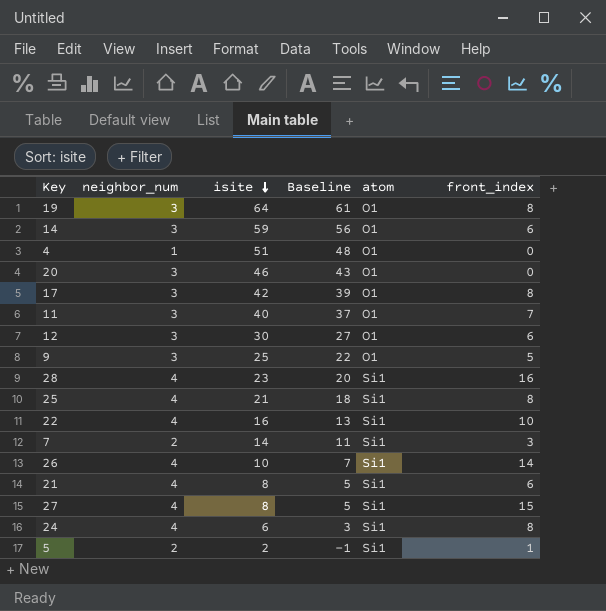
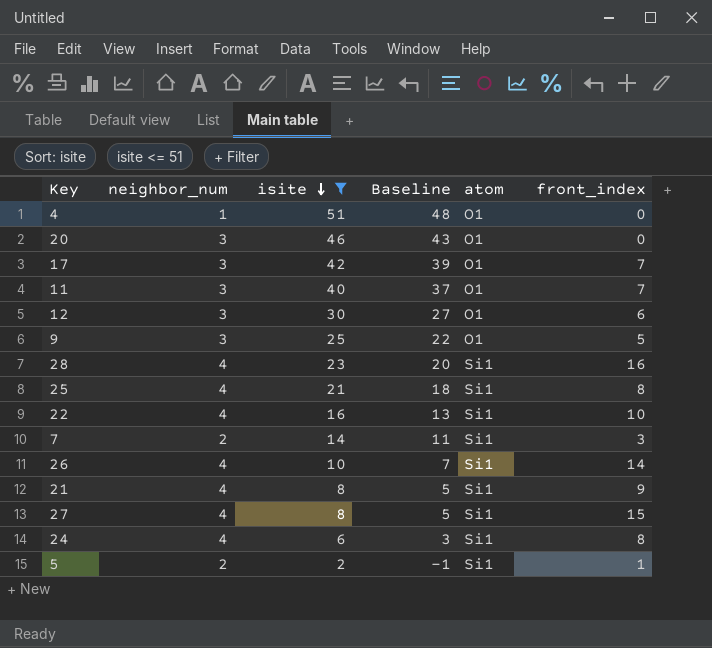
filter: none -> isite <= 51
17 | front_index: 8 -> 7
21 | front_index: 6 -> 9

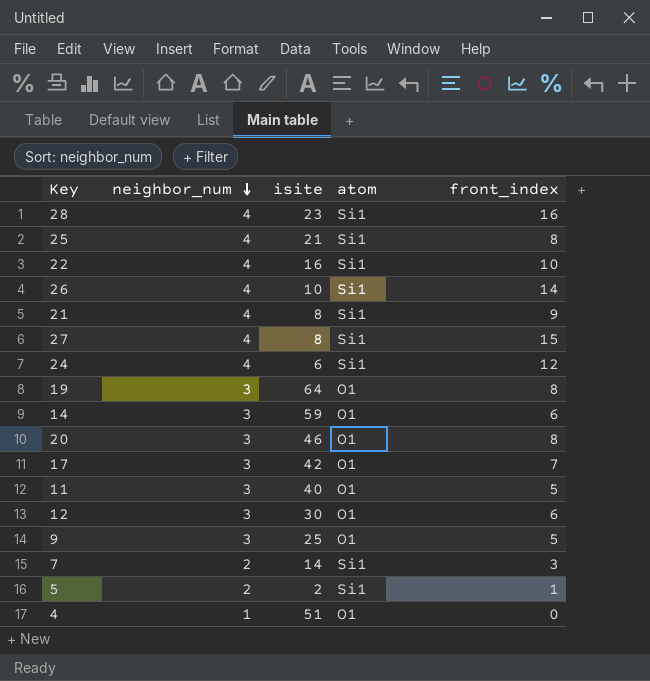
filter: isite <= 51 -> none
row order: isite descending -> neighbor_num descending
column Baseline | formula: [isite] - 3 -> none
24 | front_index: 8 -> 12
20 | front_index: 0 -> 8
11 | front_index: 7 -> 5

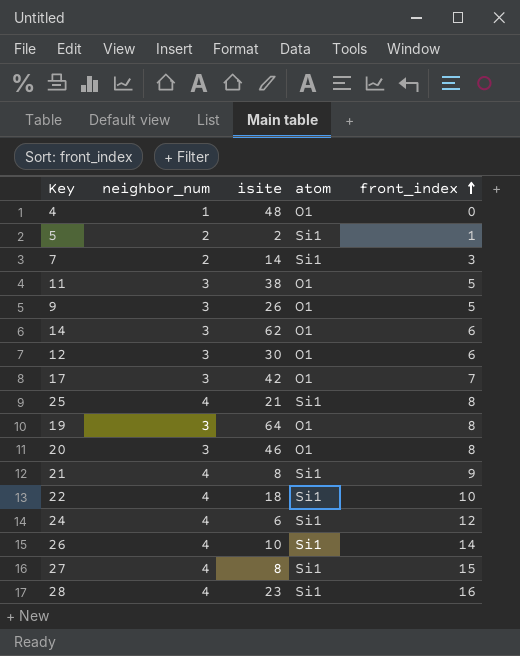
row order: neighbor_num descending -> front_index ascending
4 | isite: 51 -> 48
11 | isite: 40 -> 38
9 | isite: 25 -> 26
14 | isite: 59 -> 62
22 | isite: 16 -> 18

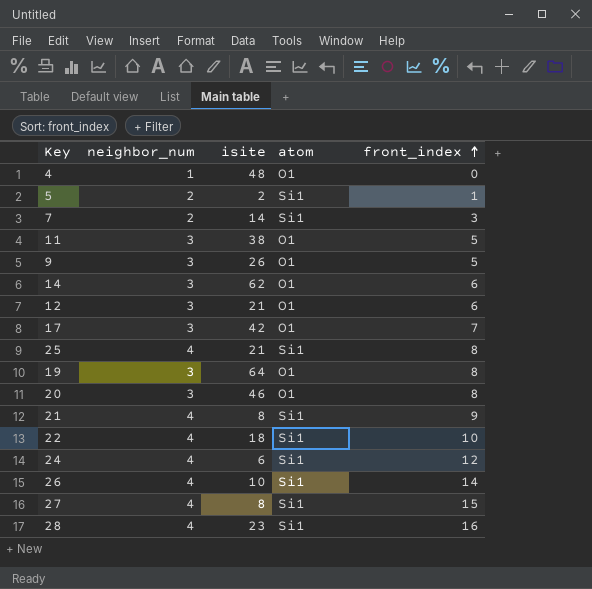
12 | isite: 30 -> 21

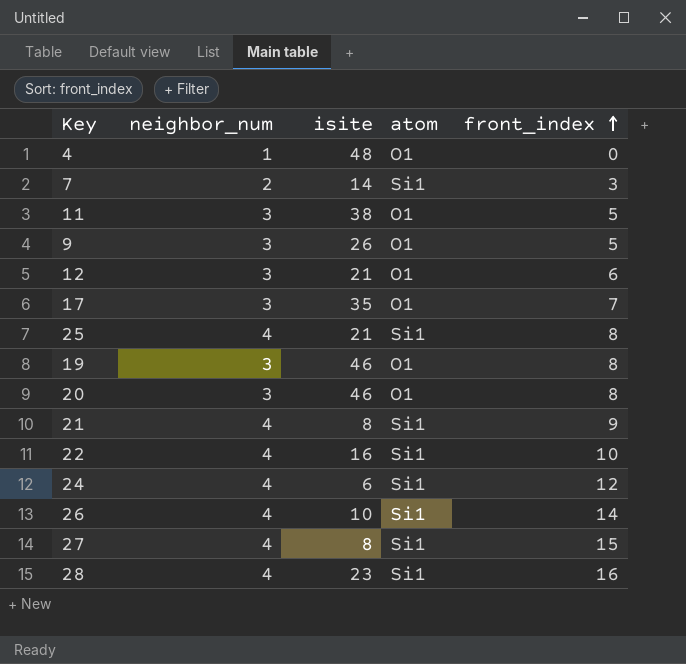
row 5: 2 | 2 | Si1 | 1 -> none
row 14: 3 | 62 | O1 | 6 -> none
17 | isite: 42 -> 35
19 | isite: 64 -> 46
22 | isite: 18 -> 16

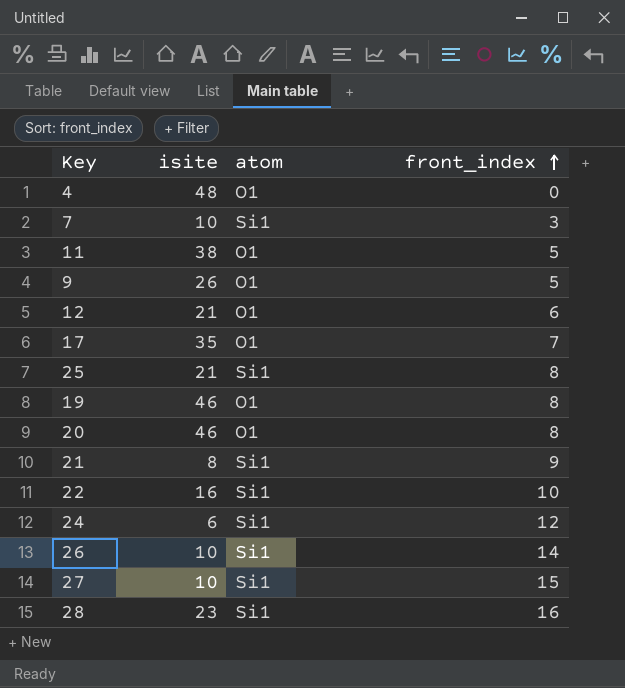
column neighbor_num | position: 2 -> none
7 | isite: 14 -> 10
27 | isite: 8 -> 10

